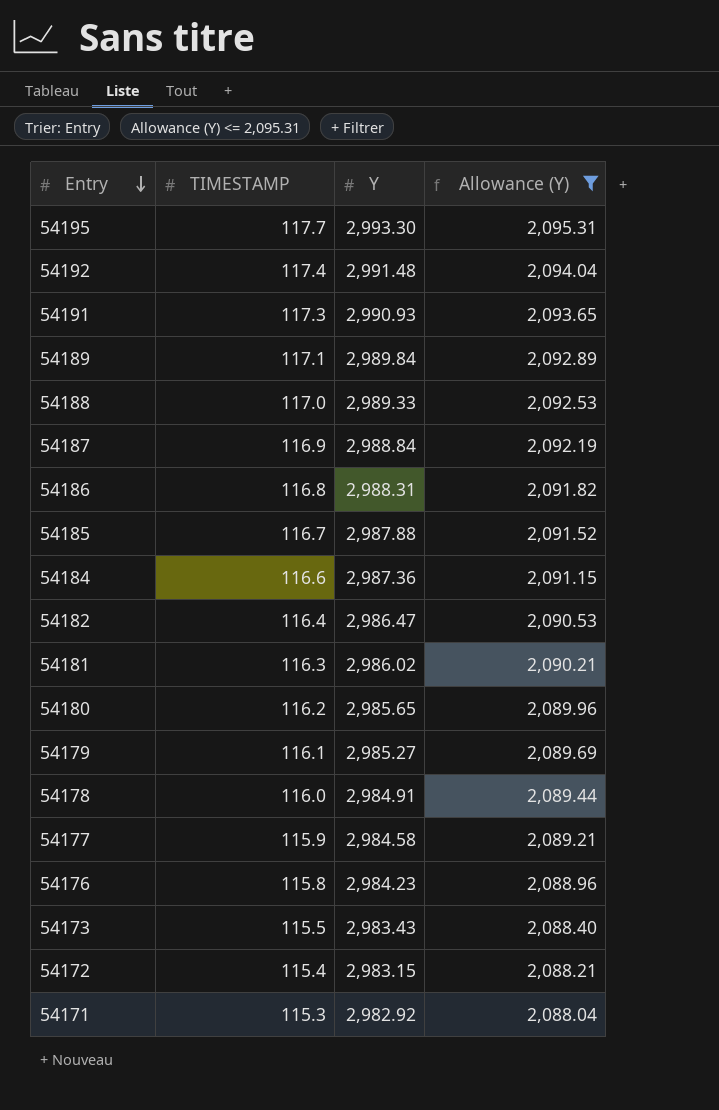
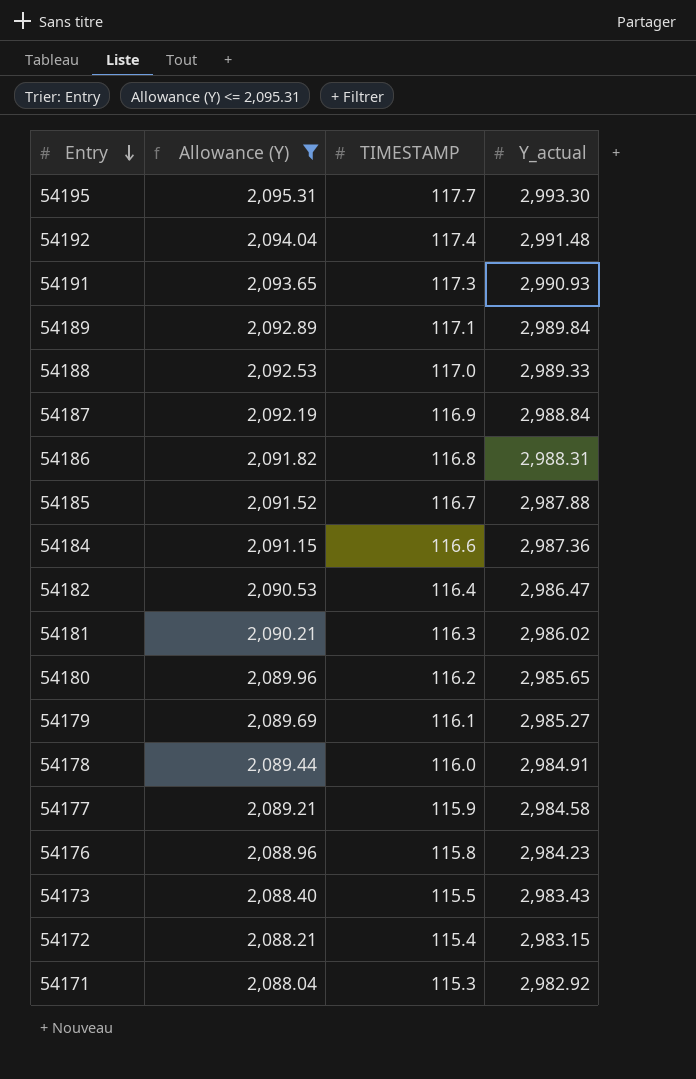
column Allowance (Y) | position: 4 -> 2
column name: Y -> Y_actual

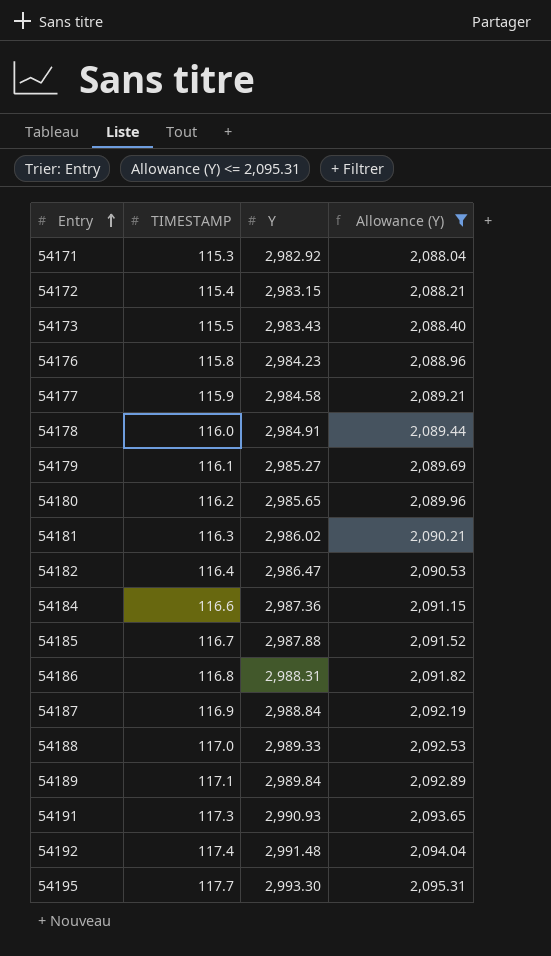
row order: Entry descending -> Entry ascending
column name: Y_actual -> Y
column Allowance (Y) | position: 2 -> 4

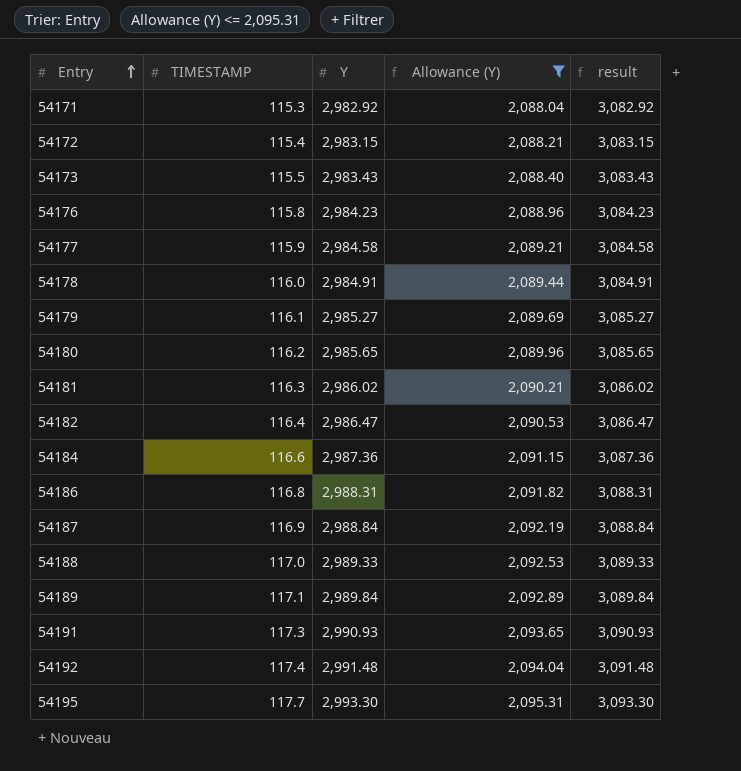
column result | formula: none -> [Y] + 100
row 54185: 116.7 | 2,987.88 | 2,091.52 -> none

